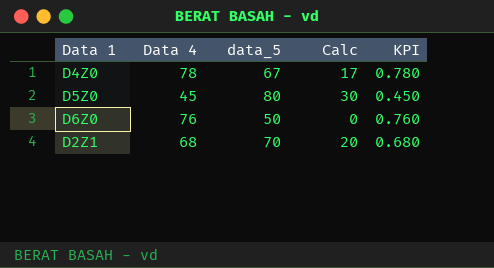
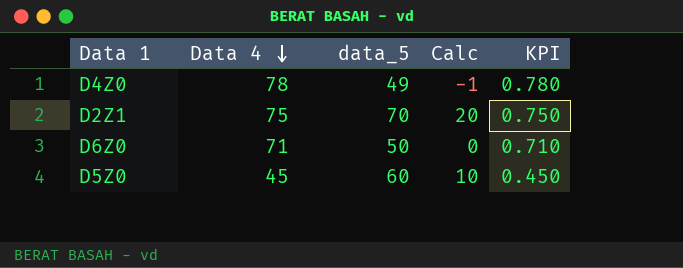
row order: none -> Data 4 descending
D4Z0 | data_5: 67 -> 49
D4Z0 | Calc: 17 -> -1
D2Z1 | Data 4: 68 -> 75
D2Z1 | KPI: 0.680 -> 0.750
D6Z0 | Data 4: 76 -> 71
D6Z0 | KPI: 0.760 -> 0.710
D5Z0 | data_5: 80 -> 60
D5Z0 | Calc: 30 -> 10

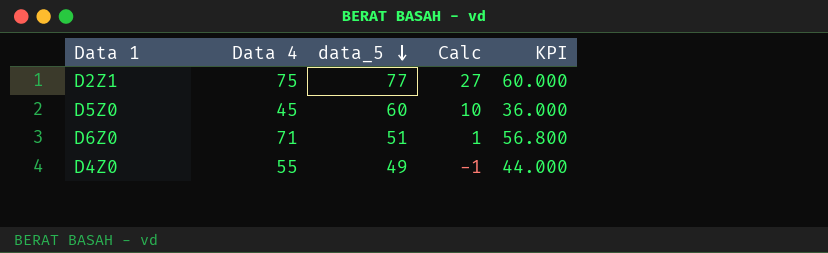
row order: Data 4 descending -> data_5 descending
column KPI | formula: [Data 4] * 0.01 -> [Data 4] * 0.8
D2Z1 | data_5: 70 -> 77
D2Z1 | Calc: 20 -> 27
D6Z0 | data_5: 50 -> 51
D6Z0 | Calc: 0 -> 1
D4Z0 | Data 4: 78 -> 55

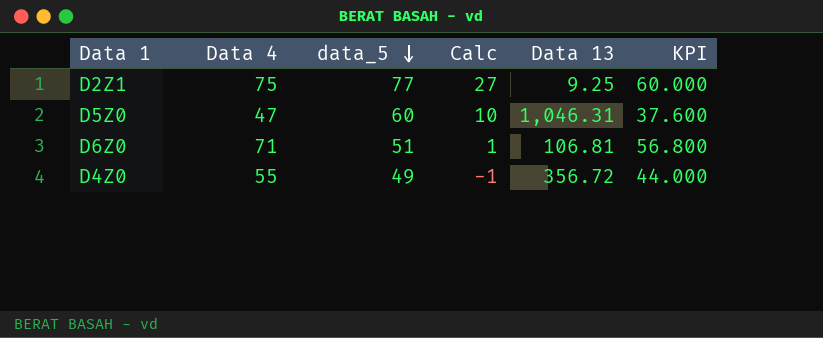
column Data 13 | position: none -> 5
D5Z0 | Data 4: 45 -> 47
D5Z0 | KPI: 36.000 -> 37.600

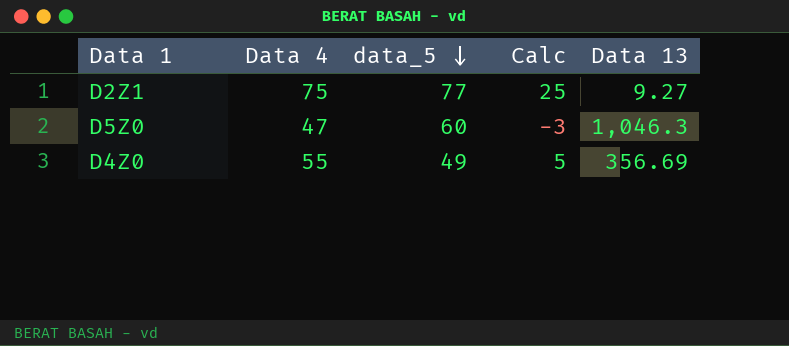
column KPI | formula: [Data 4] * 0.8 -> none
column Calc | formula: [data_5] - 50 -> [Data 4] - 50
row D6Z0: 71 | 51 | 1 | 106.81 | 56.800 -> none
D2Z1 | Data 13: 9.25 -> 9.27
D5Z0 | Data 13: 1,046.31 -> 1,046.3
D4Z0 | Data 13: 356.72 -> 356.69

